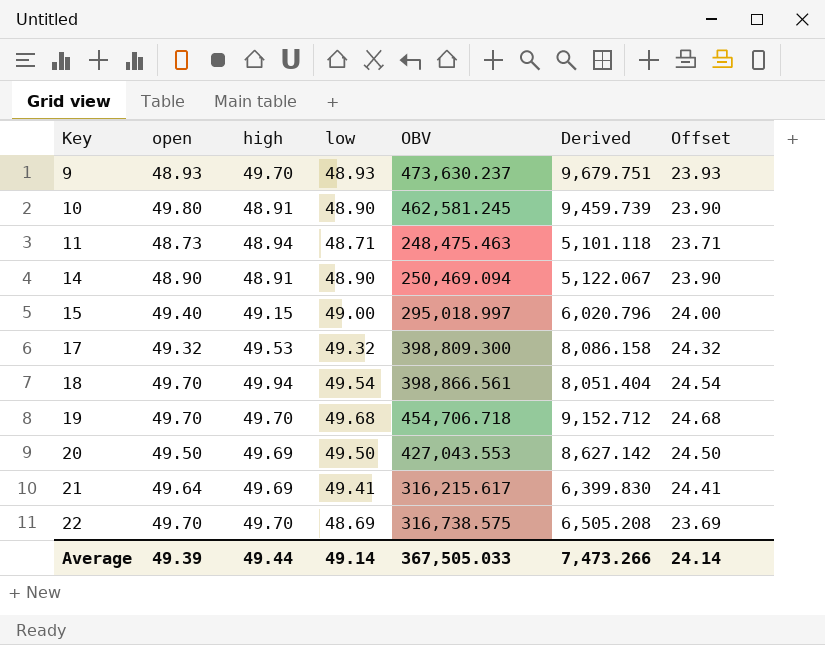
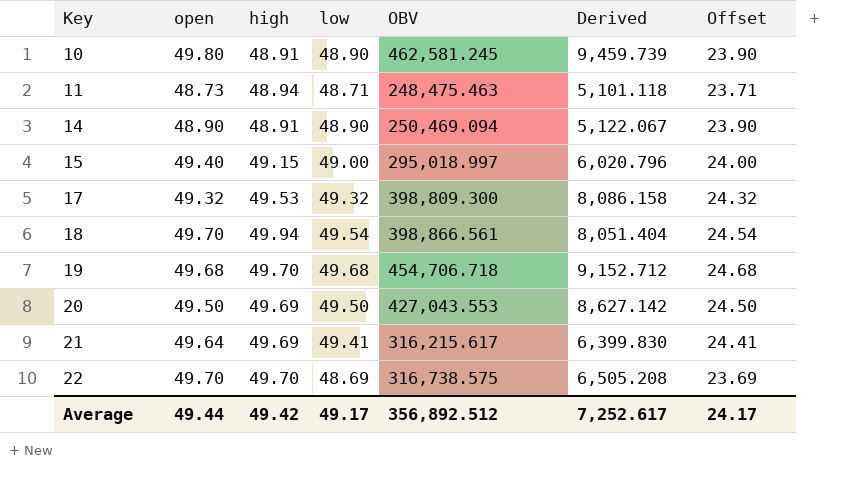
row 9: 48.93 | 49.70 | 48.93 | 473,630.237 | 9,679.751 | 23.93 -> none
19 | open: 49.70 -> 49.68
Average | open: 49.39 -> 49.44
Average | high: 49.44 -> 49.42
Average | low: 49.14 -> 49.17
Average | OBV: 367,505.033 -> 356,892.512
Average | Derived: 7,473.266 -> 7,252.617
Average | Offset: 24.14 -> 24.17

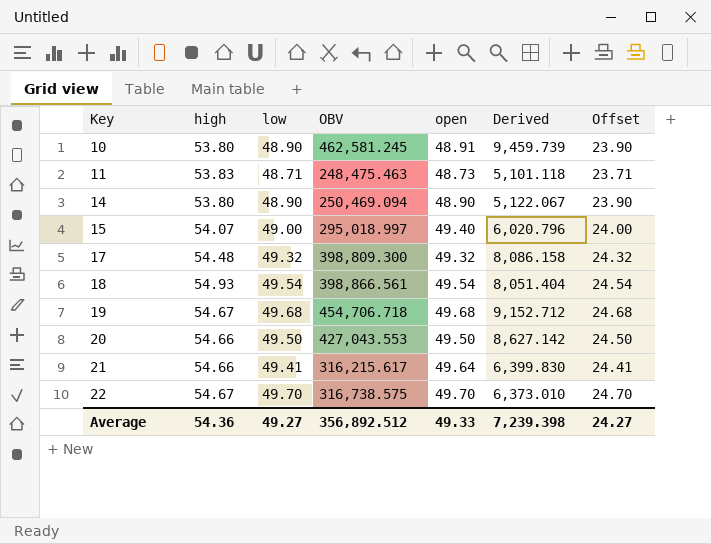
column open | position: 2 -> 5
10 | high: 48.91 -> 53.80
10 | open: 49.80 -> 48.91
11 | high: 48.94 -> 53.83
14 | high: 48.91 -> 53.80
15 | high: 49.15 -> 54.07
17 | high: 49.53 -> 54.48
18 | high: 49.94 -> 54.93
18 | open: 49.70 -> 49.54
19 | high: 49.70 -> 54.67
20 | high: 49.69 -> 54.66
21 | high: 49.69 -> 54.66
22 | high: 49.70 -> 54.67
22 | low: 48.69 -> 49.70
22 | Derived: 6,505.208 -> 6,373.010
22 | Offset: 23.69 -> 24.70
Average | high: 49.42 -> 54.36
Average | low: 49.17 -> 49.27
Average | open: 49.44 -> 49.33
Average | Derived: 7,252.617 -> 7,239.398
Average | Offset: 24.17 -> 24.27

